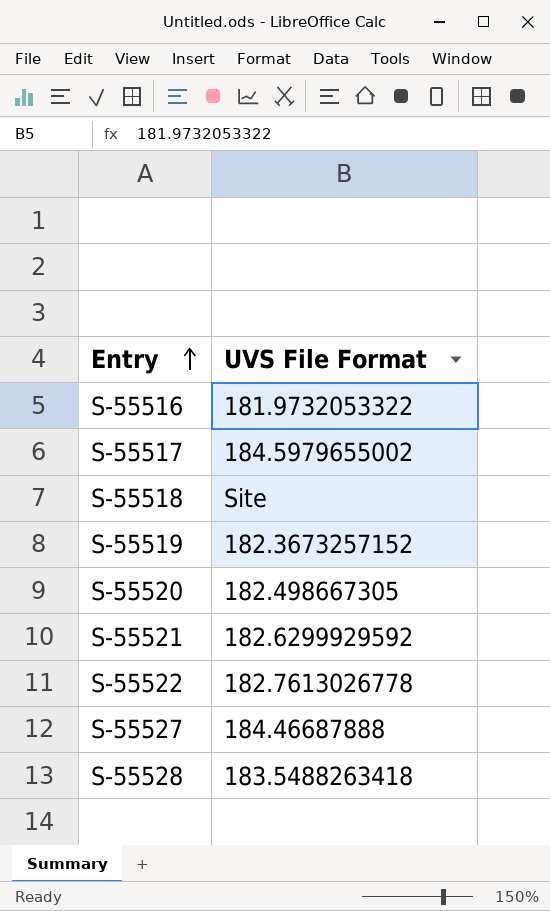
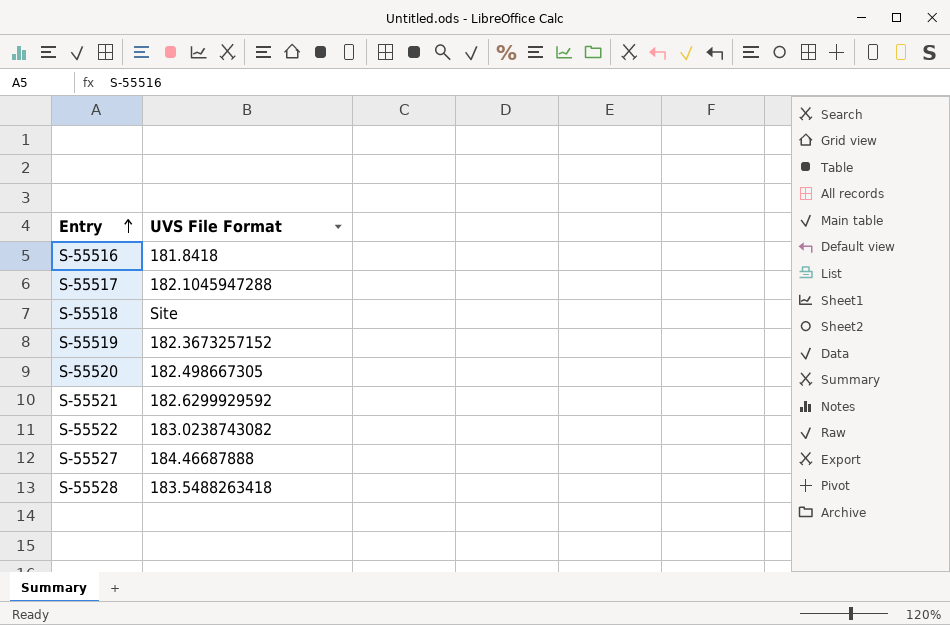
S-55516 | UVS File Format: 181.9732053322 -> 181.8418
S-55517 | UVS File Format: 184.5979655002 -> 182.1045947288
S-55522 | UVS File Format: 182.7613026778 -> 183.0238743082

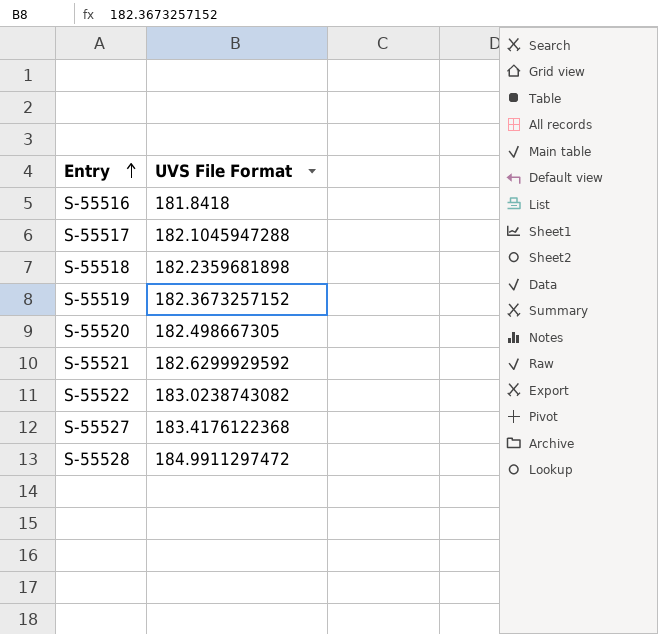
S-55518 | UVS File Format: Site -> 182.2359681898
S-55527 | UVS File Format: 184.46687888 -> 183.4176122368
S-55528 | UVS File Format: 183.5488263418 -> 184.9911297472

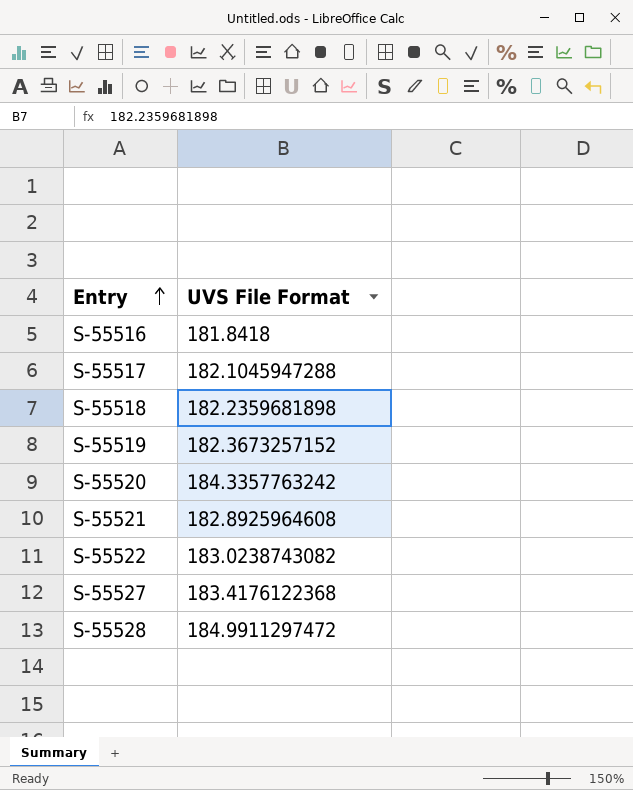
S-55520 | UVS File Format: 182.498667305 -> 184.3357763242
S-55521 | UVS File Format: 182.6299929592 -> 182.8925964608

